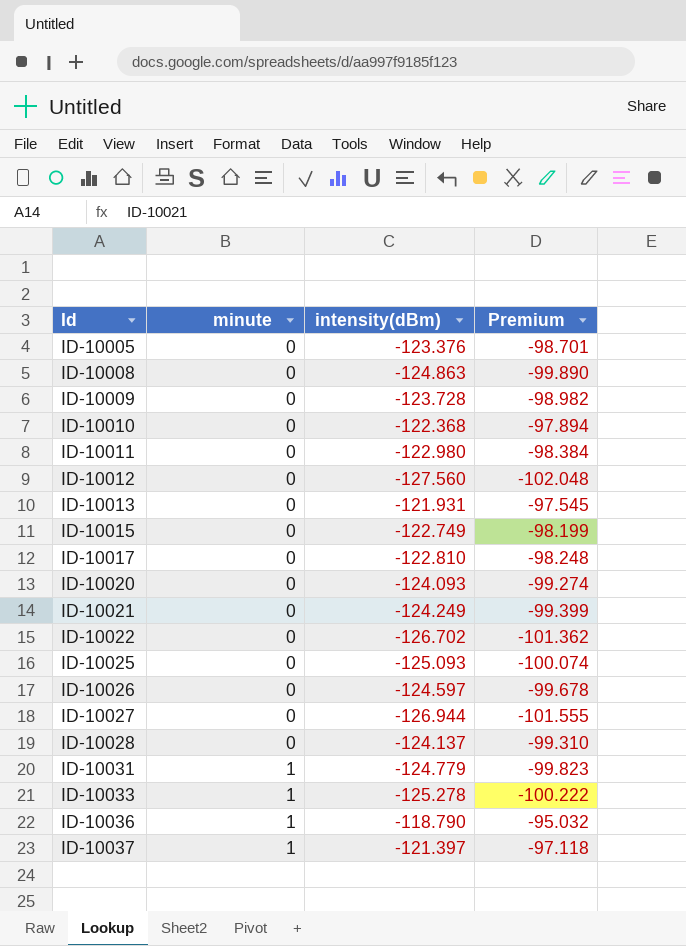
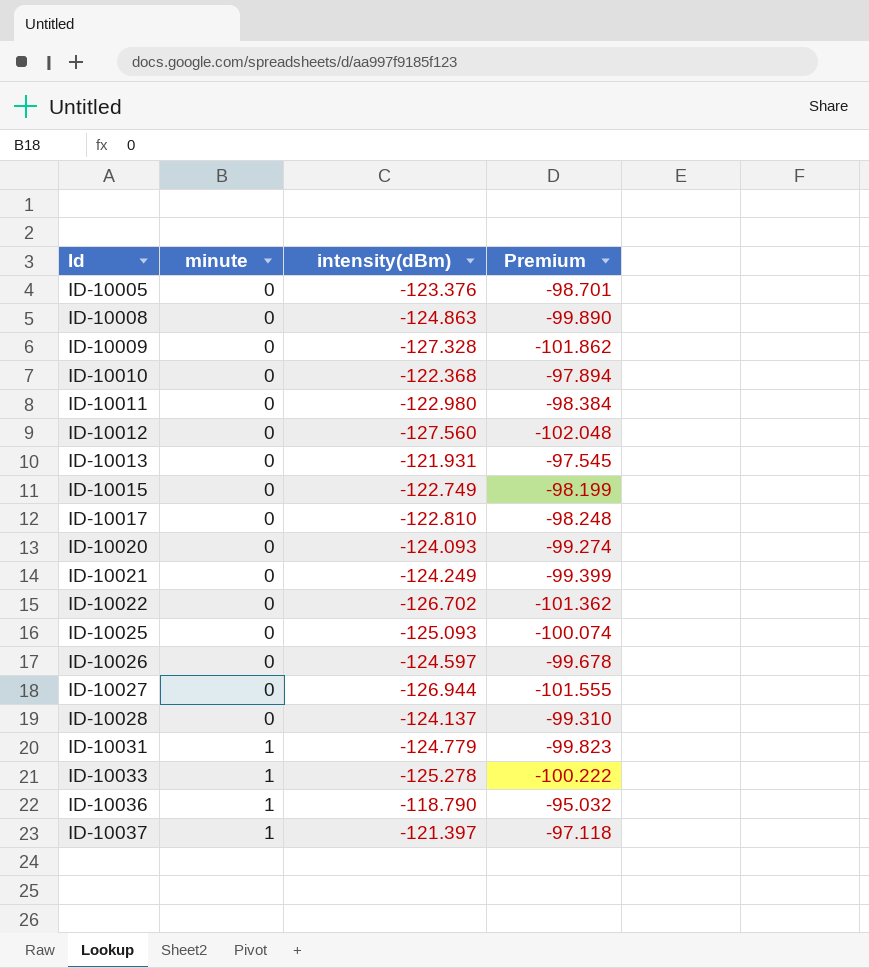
ID-10009 | intensity(dBm): -123.728 -> -127.328
ID-10009 | Premium: -98.982 -> -101.862

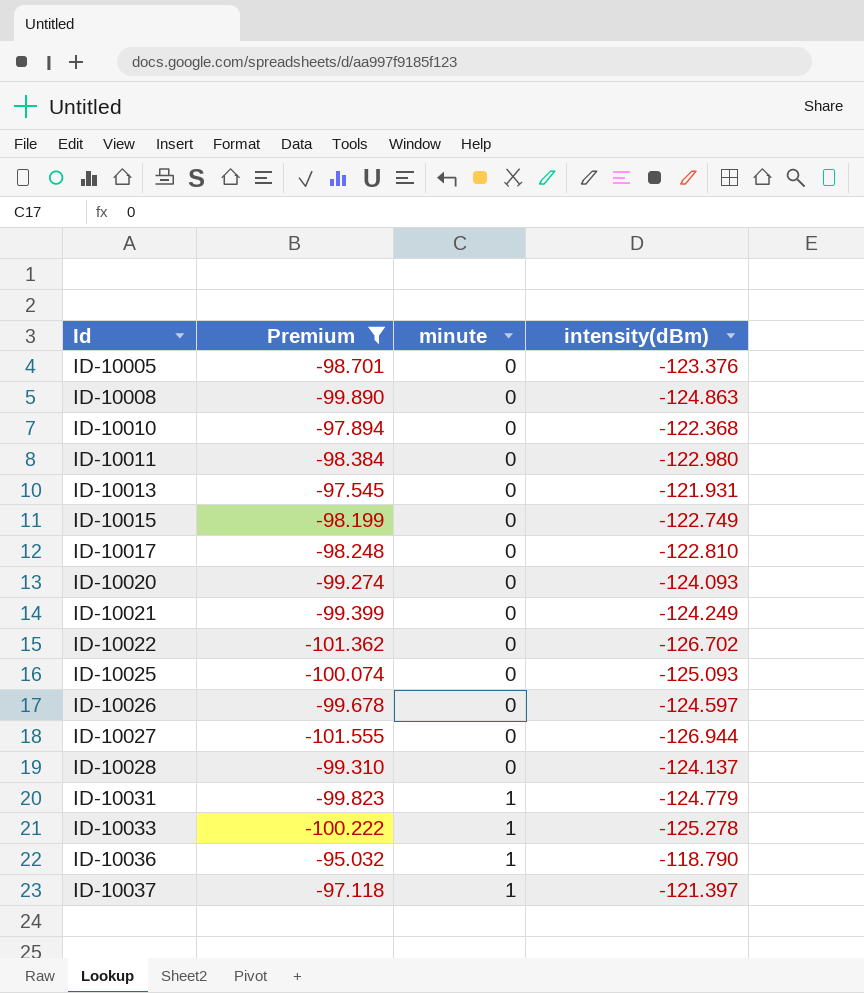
filter: none -> Premium >= -101.555
column Premium | position: 4 -> 2

